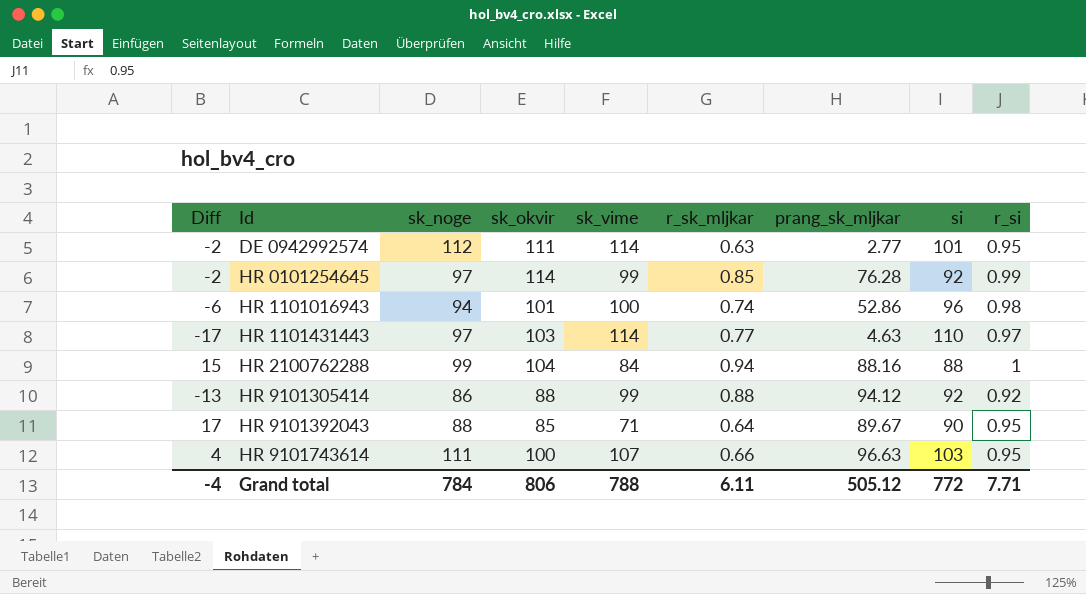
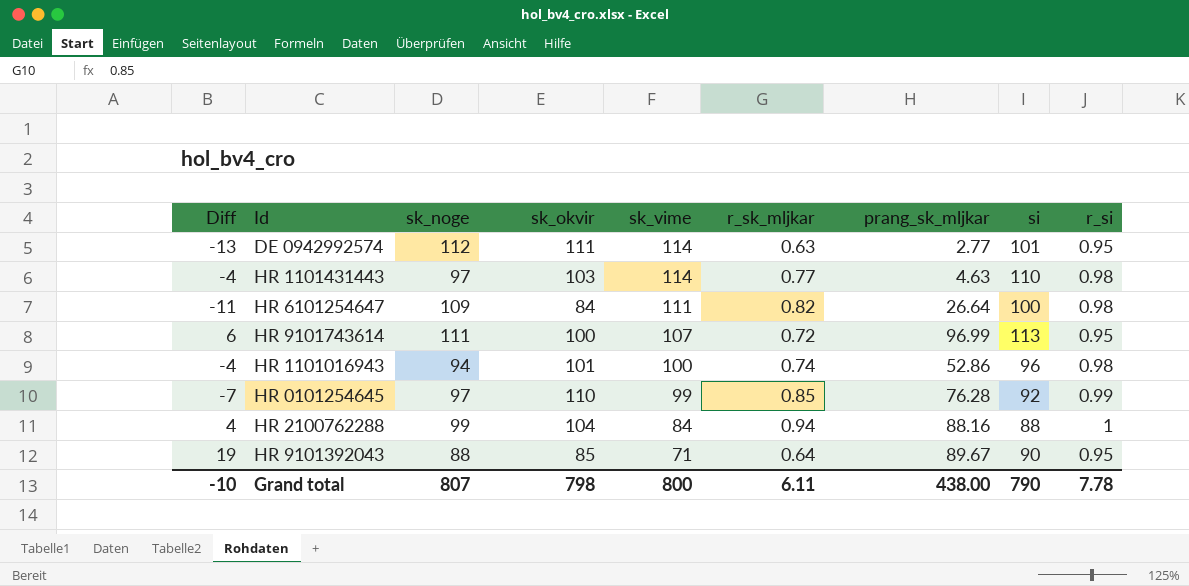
row order: Id ascending -> sk_vime descending
column Diff | formula: [sk_noge] - [sk_vime] -> [si] - [sk_vime]
row HR 9101305414: -13 | 86 | 88 | 99 | 0.88 | 94.12 | 92 | 0.92 -> none
HR 1101431443 | r_si: 0.97 -> 0.98
row HR 6101254647: none -> -11 | 109 | 84 | 111 | 0.82 | 26.64 | 100 | 0.98
HR 9101743614 | r_sk_mljkar: 0.66 -> 0.72
HR 9101743614 | prang_sk_mljkar: 96.63 -> 96.99
HR 9101743614 | si: 103 -> 113
HR 0101254645 | sk_okvir: 114 -> 110
Grand total | Diff: -4 -> -10
Grand total | sk_noge: 784 -> 807
Grand total | sk_okvir: 806 -> 798
Grand total | sk_vime: 788 -> 800
Grand total | prang_sk_mljkar: 505.12 -> 438.00
Grand total | si: 772 -> 790
Grand total | r_si: 7.71 -> 7.78

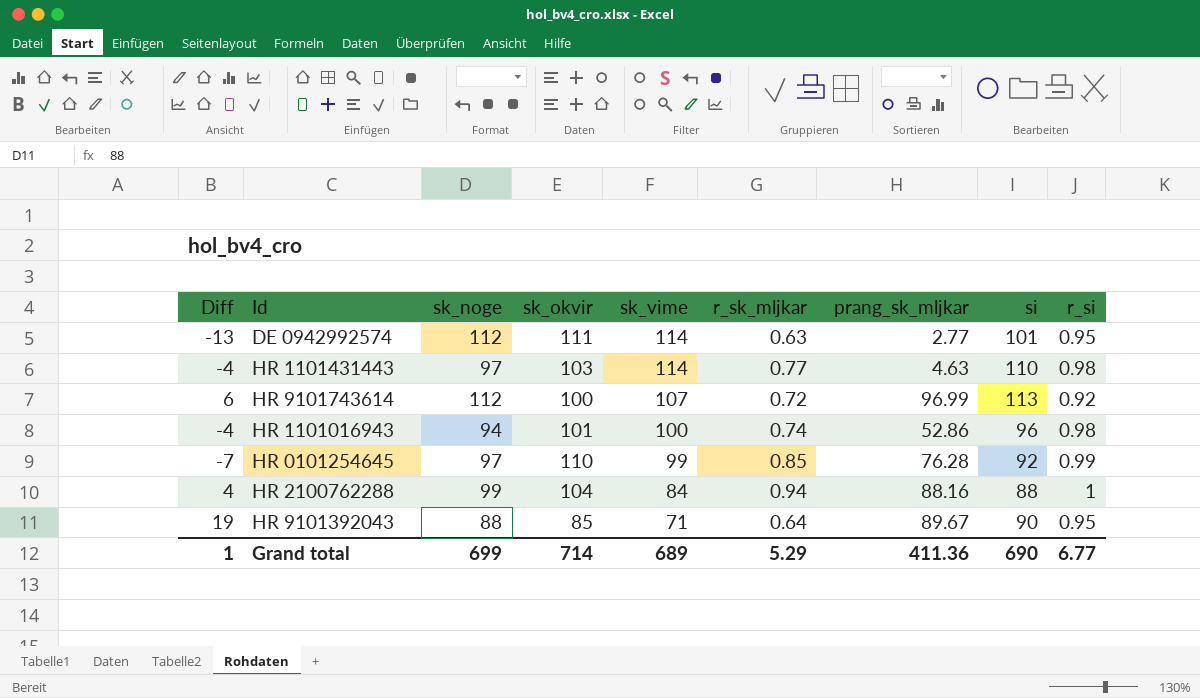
row HR 6101254647: -11 | 109 | 84 | 111 | 0.82 | 26.64 | 100 | 0.98 -> none
HR 9101743614 | sk_noge: 111 -> 112
HR 9101743614 | r_si: 0.95 -> 0.92
Grand total | Diff: -10 -> 1
Grand total | sk_noge: 807 -> 699
Grand total | sk_okvir: 798 -> 714
Grand total | sk_vime: 800 -> 689
Grand total | r_sk_mljkar: 6.11 -> 5.29
Grand total | prang_sk_mljkar: 438.00 -> 411.36
Grand total | si: 790 -> 690
Grand total | r_si: 7.78 -> 6.77

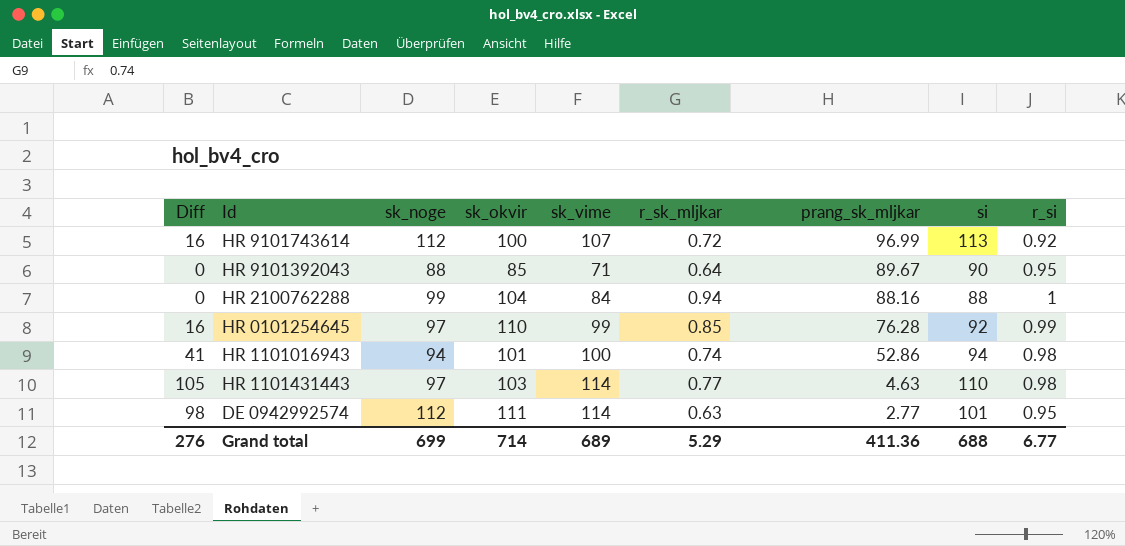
row order: sk_vime descending -> prang_sk_mljkar descending
column Diff | formula: [si] - [sk_vime] -> [si] - [prang_sk_mljkar]
HR 1101016943 | si: 96 -> 94
Grand total | Diff: 1 -> 276
Grand total | si: 690 -> 688

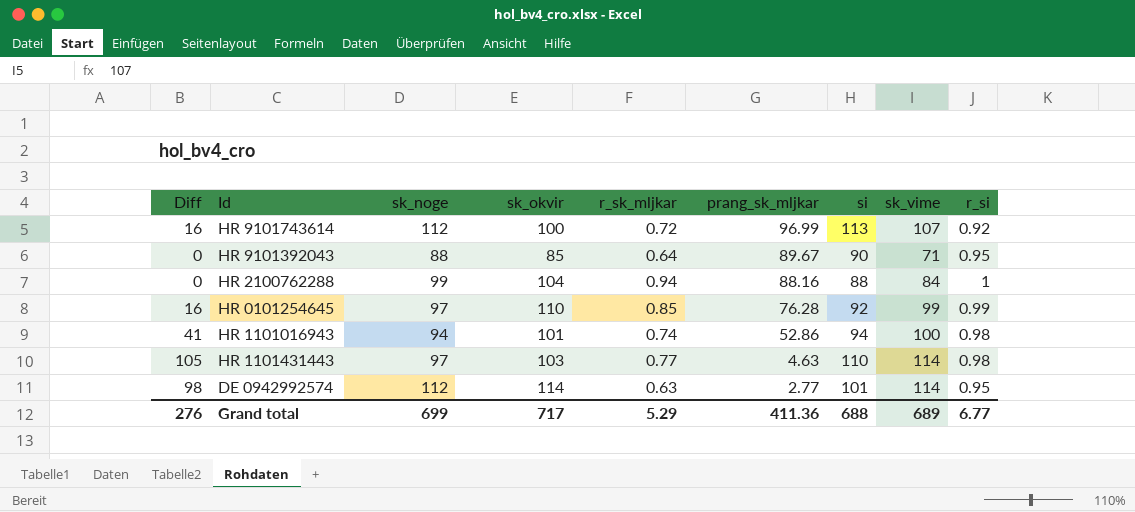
column sk_vime | position: 5 -> 8
DE 0942992574 | sk_okvir: 111 -> 114
Grand total | sk_okvir: 714 -> 717

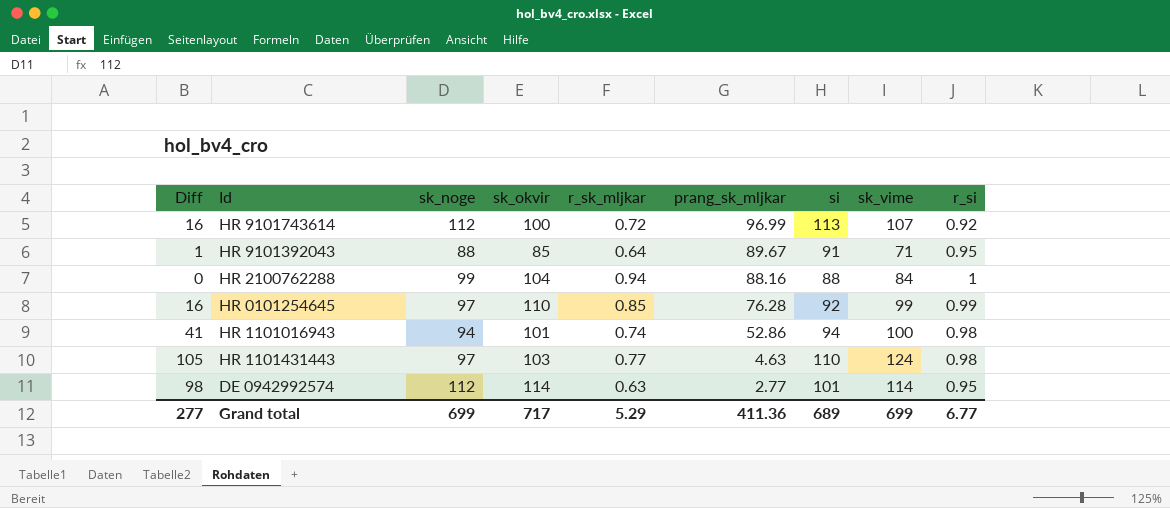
HR 9101392043 | Diff: 0 -> 1
HR 9101392043 | si: 90 -> 91
HR 1101431443 | sk_vime: 114 -> 124
Grand total | Diff: 276 -> 277
Grand total | si: 688 -> 689
Grand total | sk_vime: 689 -> 699

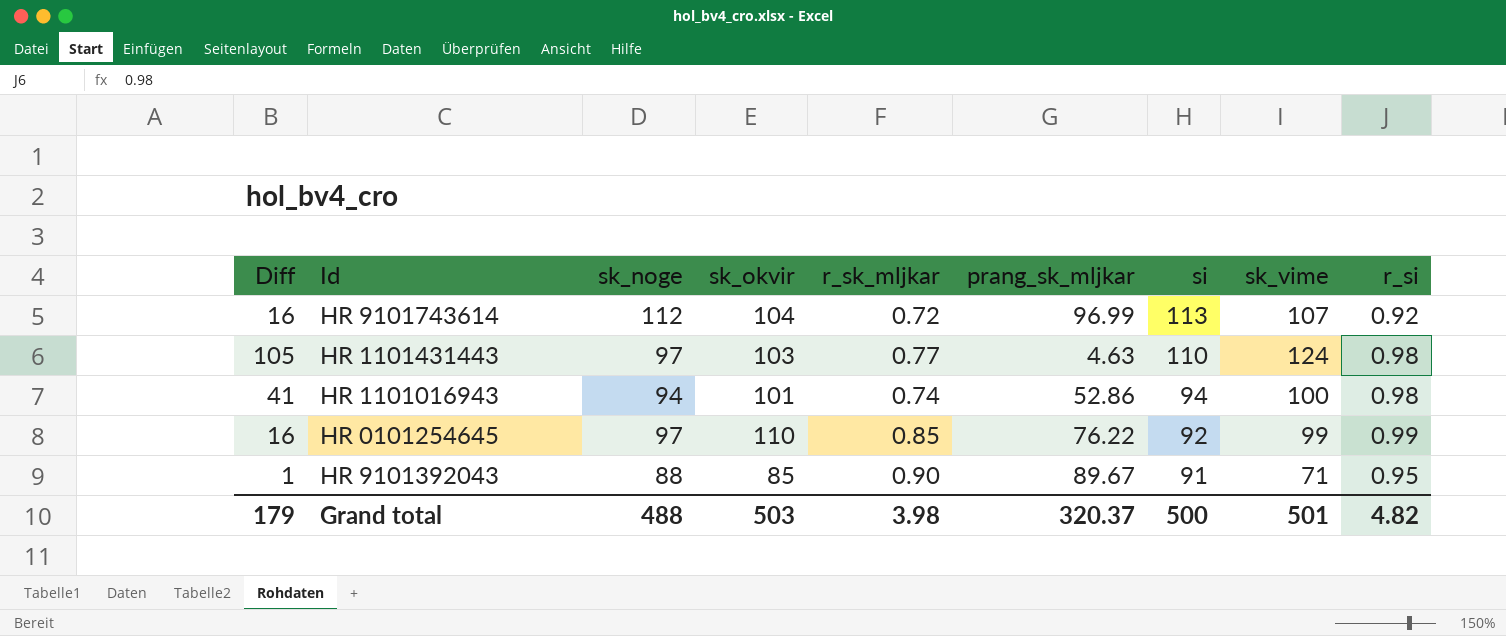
row order: prang_sk_mljkar descending -> si descending
row HR 2100762288: 0 | 99 | 104 | 0.94 | 88.16 | 88 | 84 | 1 -> none
row DE 0942992574: 98 | 112 | 114 | 0.63 | 2.77 | 101 | 114 | 0.95 -> none
HR 9101743614 | sk_okvir: 100 -> 104
HR 0101254645 | prang_sk_mljkar: 76.28 -> 76.22
HR 9101392043 | r_sk_mljkar: 0.64 -> 0.90
Grand total | Diff: 277 -> 179
Grand total | sk_noge: 699 -> 488
Grand total | sk_okvir: 717 -> 503
Grand total | r_sk_mljkar: 5.29 -> 3.98
Grand total | prang_sk_mljkar: 411.36 -> 320.37
Grand total | si: 689 -> 500
Grand total | sk_vime: 699 -> 501
Grand total | r_si: 6.77 -> 4.82

